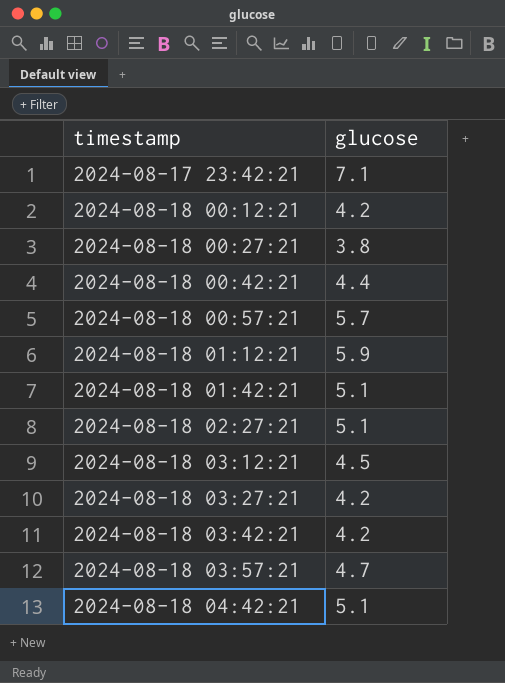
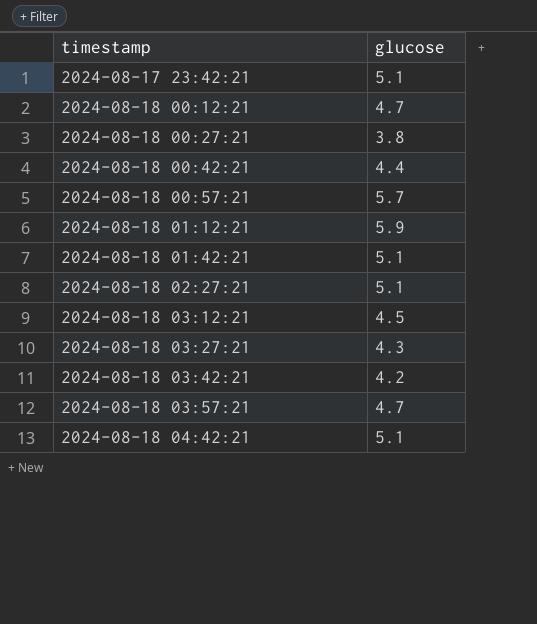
2024-08-17 23:42:21 | glucose: 7.1 -> 5.1
2024-08-18 00:12:21 | glucose: 4.2 -> 4.7
2024-08-18 03:27:21 | glucose: 4.2 -> 4.3

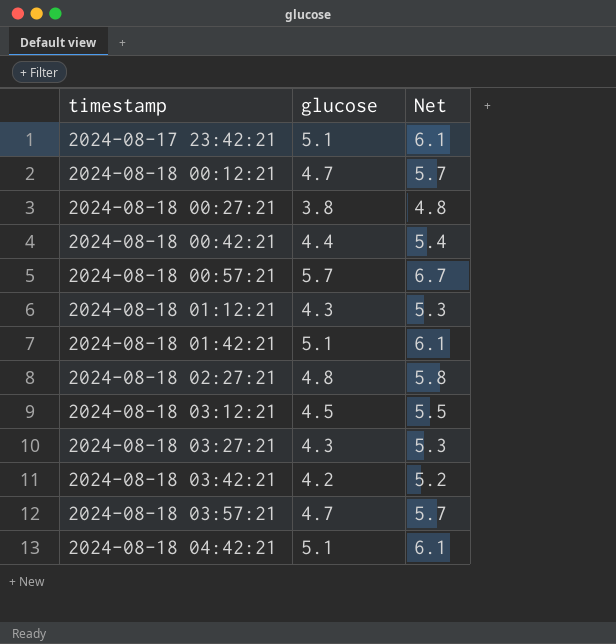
column Net | formula: none -> [glucose] + 1
2024-08-18 01:12:21 | glucose: 5.9 -> 4.3
2024-08-18 02:27:21 | glucose: 5.1 -> 4.8

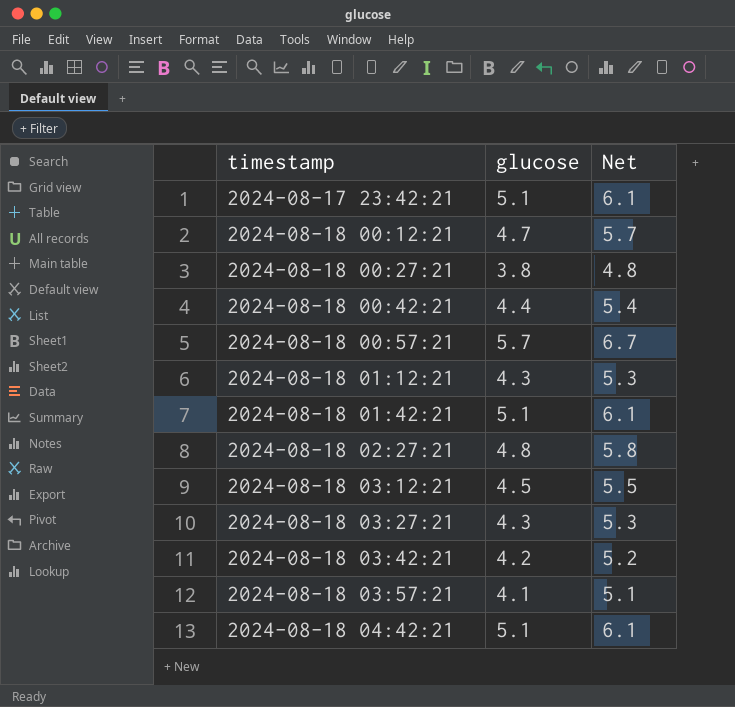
2024-08-18 03:57:21 | glucose: 4.7 -> 4.1
2024-08-18 03:57:21 | Net: 5.7 -> 5.1

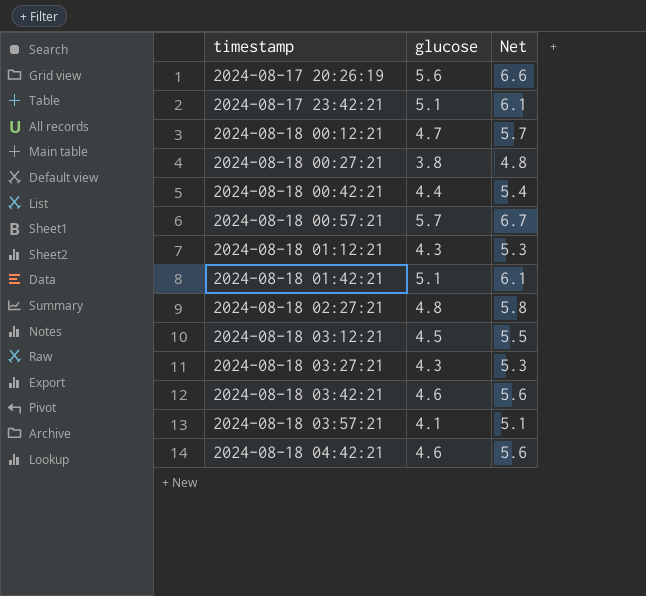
row 2024-08-17 20:26:19: none -> 5.6 | 6.6
2024-08-18 03:42:21 | glucose: 4.2 -> 4.6
2024-08-18 03:42:21 | Net: 5.2 -> 5.6
2024-08-18 04:42:21 | glucose: 5.1 -> 4.6
2024-08-18 04:42:21 | Net: 6.1 -> 5.6

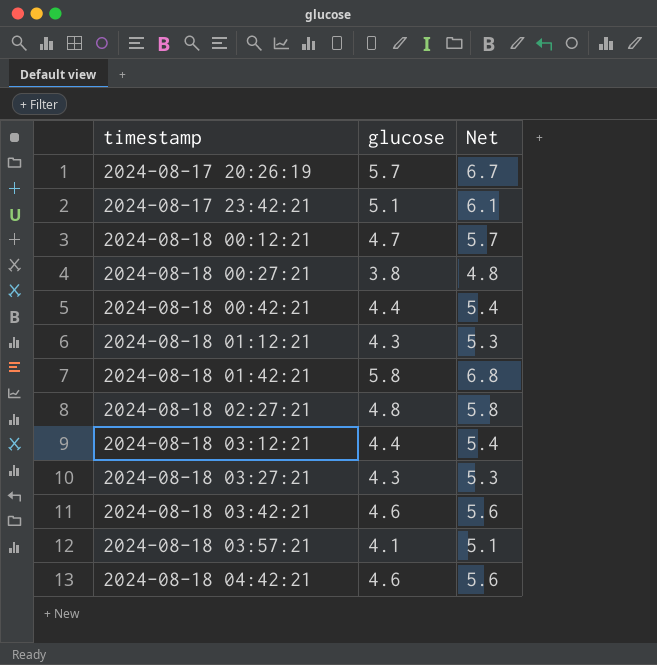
row 2024-08-18 00:57:21: 5.7 | 6.7 -> none
2024-08-17 20:26:19 | glucose: 5.6 -> 5.7
2024-08-17 20:26:19 | Net: 6.6 -> 6.7
2024-08-18 01:42:21 | glucose: 5.1 -> 5.8
2024-08-18 01:42:21 | Net: 6.1 -> 6.8
2024-08-18 03:12:21 | glucose: 4.5 -> 4.4
2024-08-18 03:12:21 | Net: 5.5 -> 5.4

